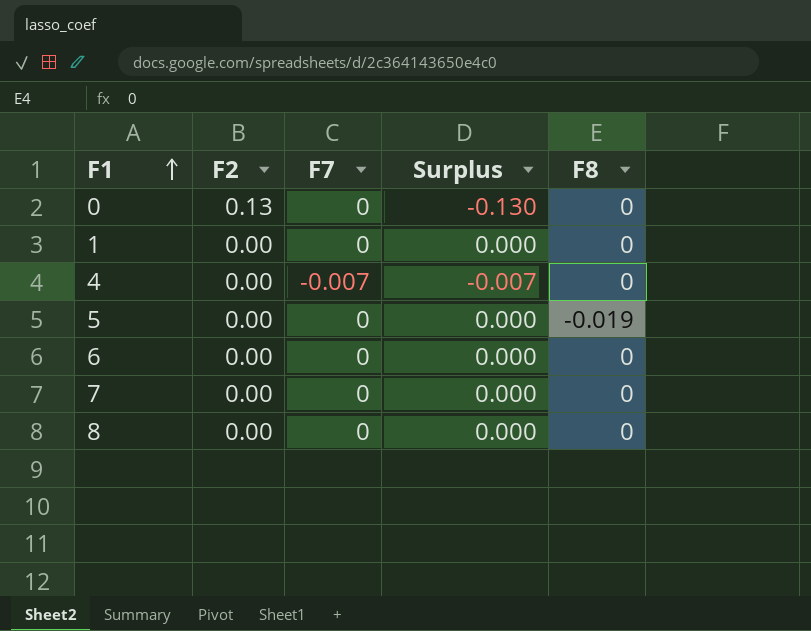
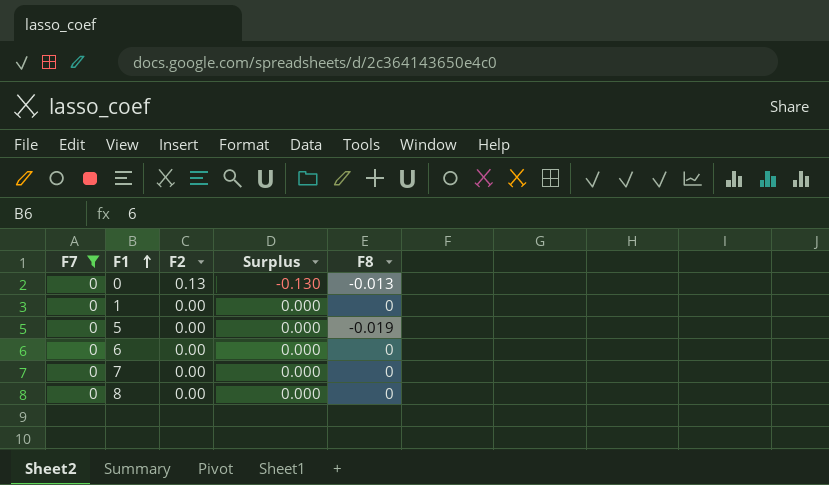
filter: none -> F7 = 0
column F7 | position: 3 -> 1
0 | F8: 0 -> -0.013

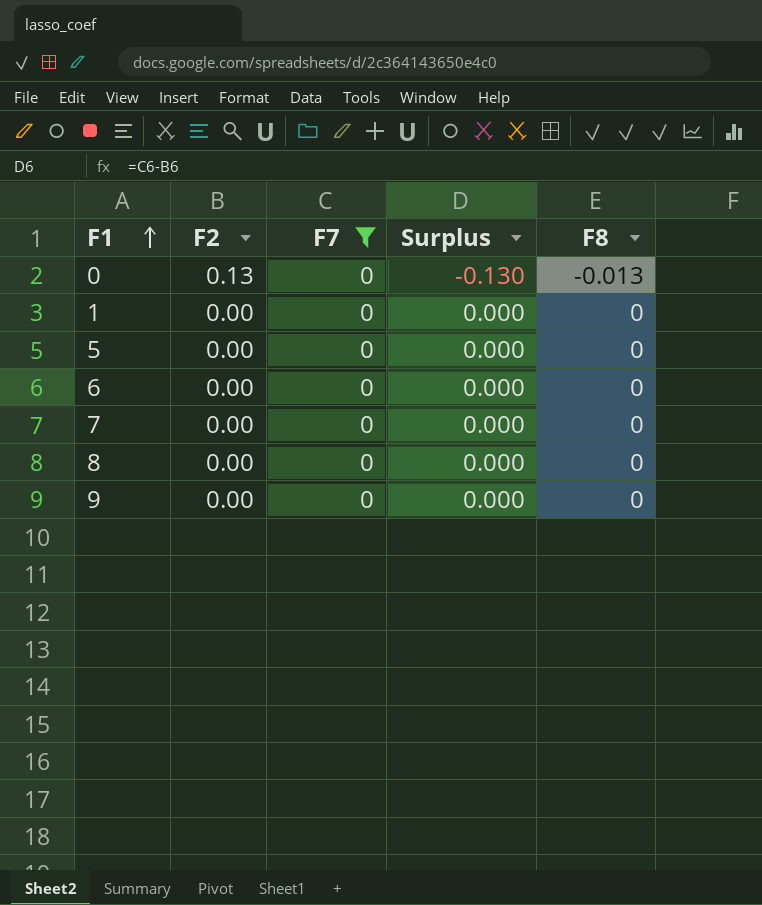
column F7 | position: 1 -> 3
5 | F8: -0.019 -> 0
row 9: none -> 0.00 | 0 | 0.000 | 0

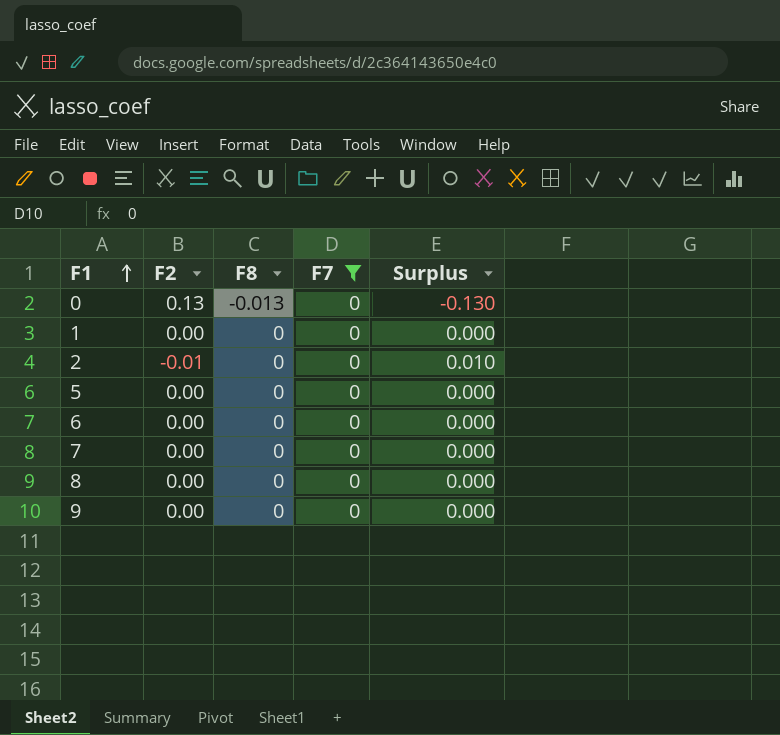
column F8 | position: 5 -> 3
row 2: none -> -0.01 | 0 | 0 | 0.010

